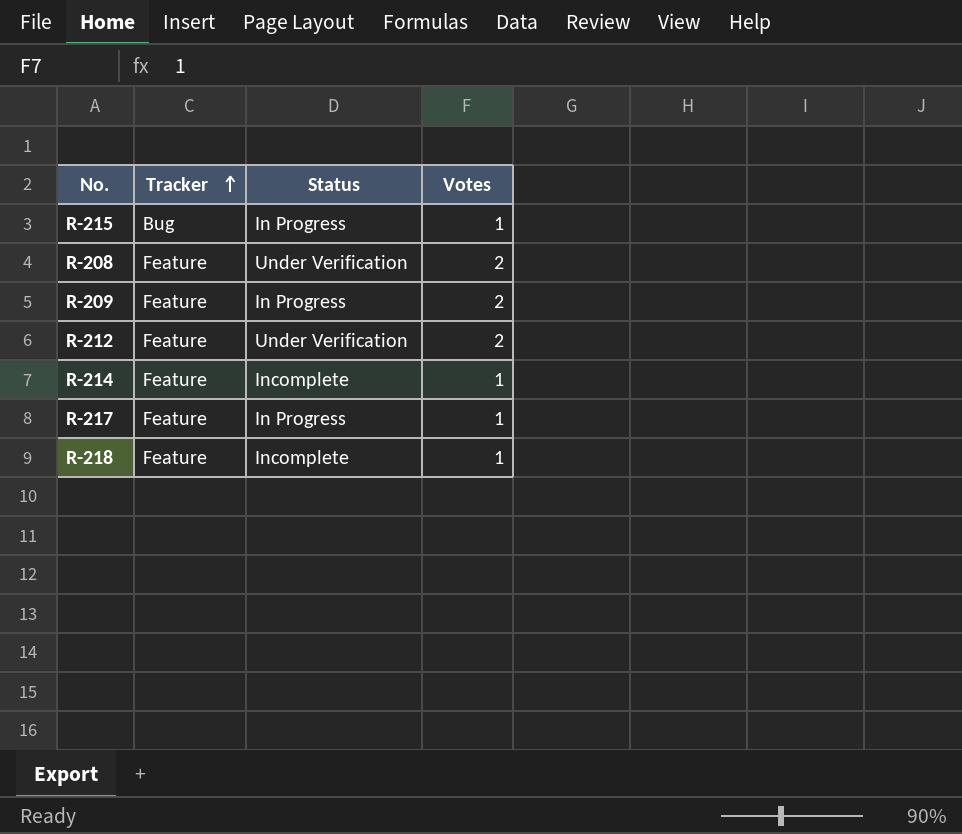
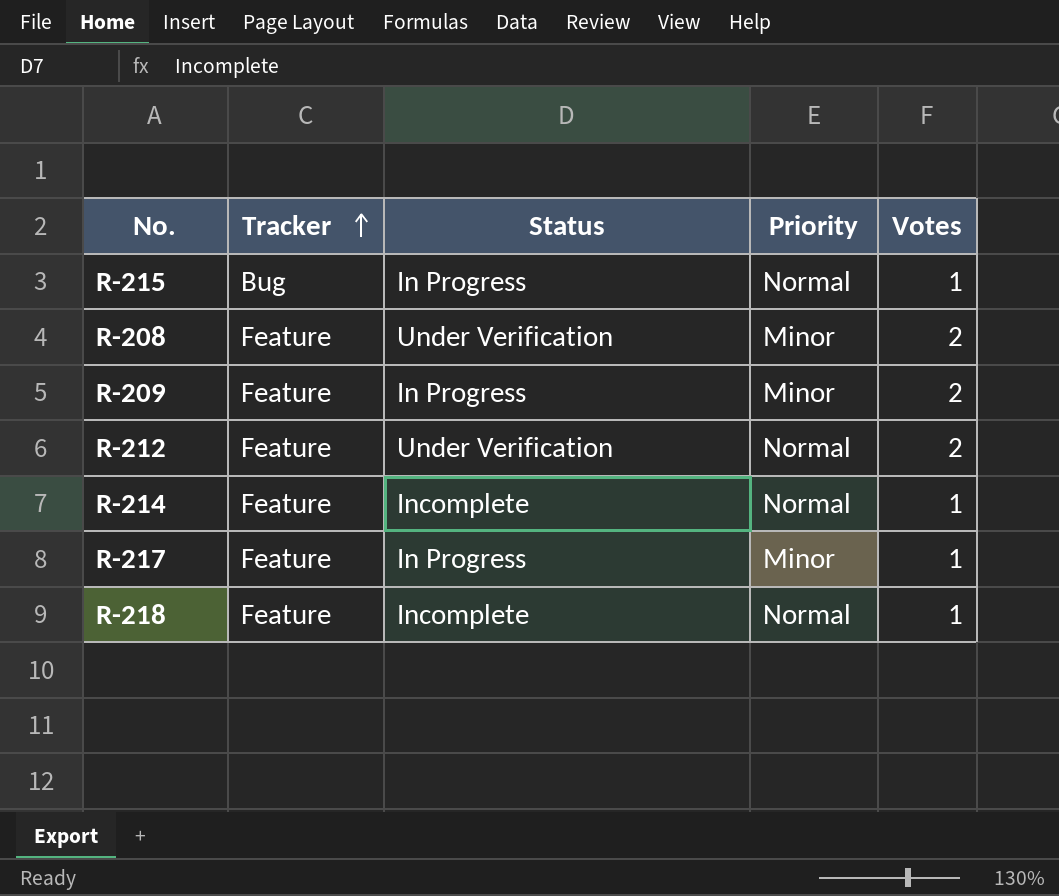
column Priority | position: none -> 4

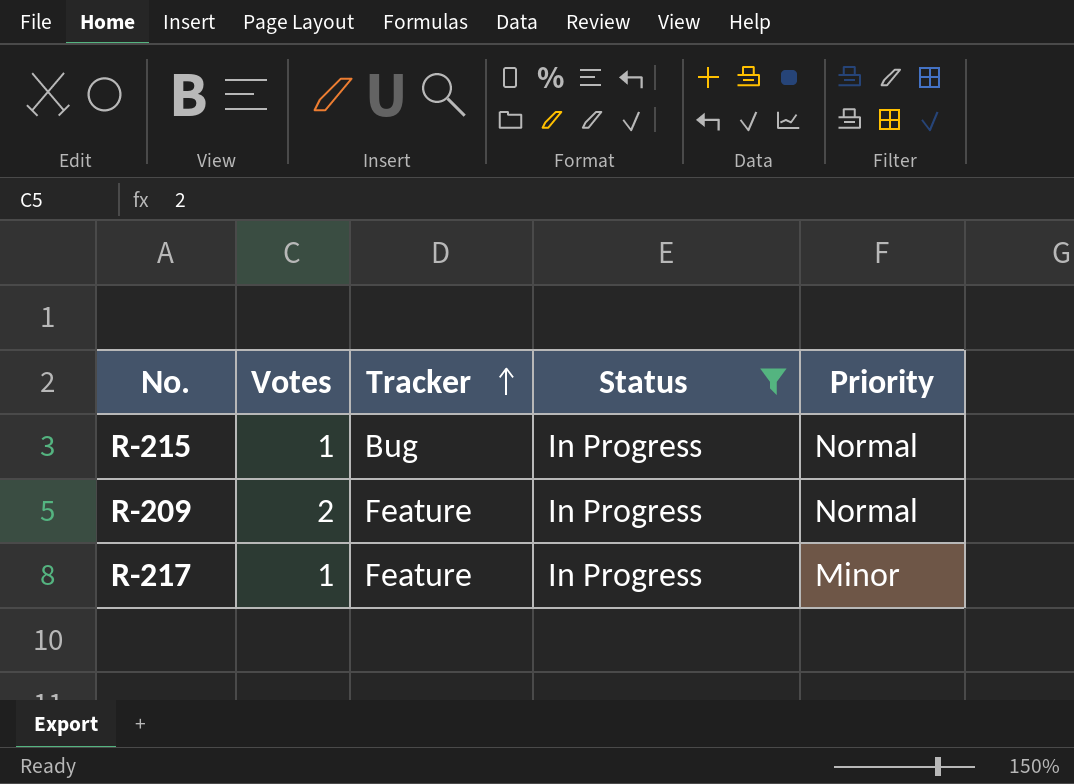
filter: none -> Status = In Progress
column Votes | position: 5 -> 2
R-209 | Priority: Minor -> Normal

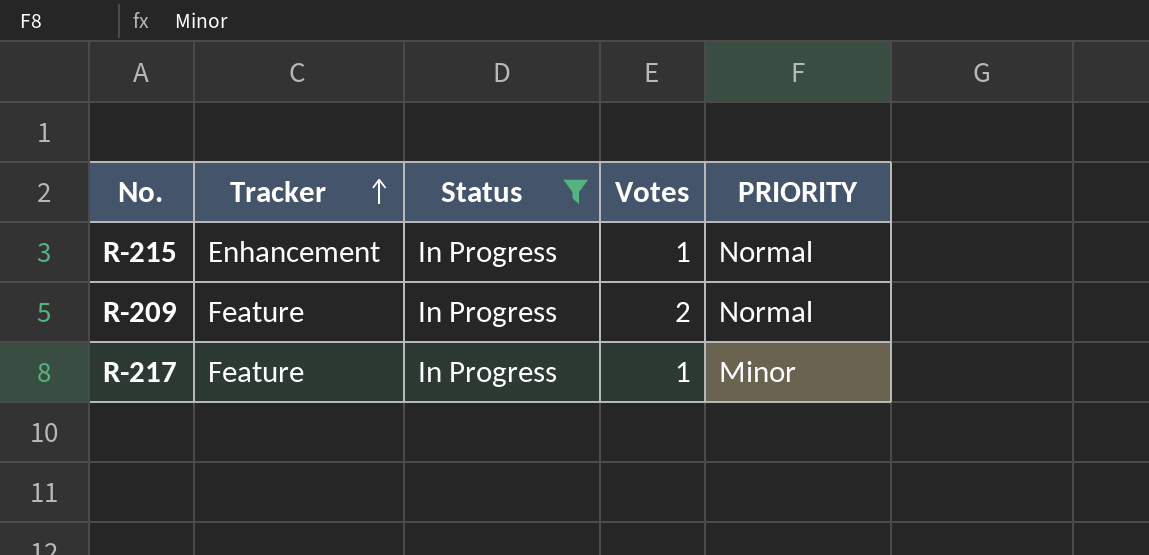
column Votes | position: 2 -> 4
column name: Priority -> PRIORITY
R-215 | Tracker: Bug -> Enhancement

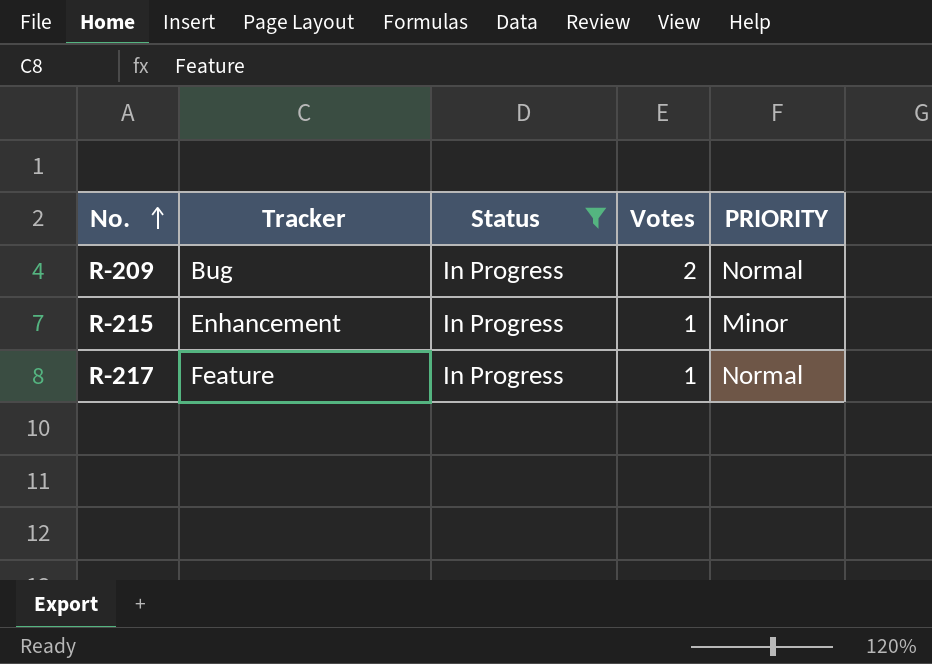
row order: Tracker ascending -> No. ascending
R-209 | Tracker: Feature -> Bug
R-215 | PRIORITY: Normal -> Minor
R-217 | PRIORITY: Minor -> Normal

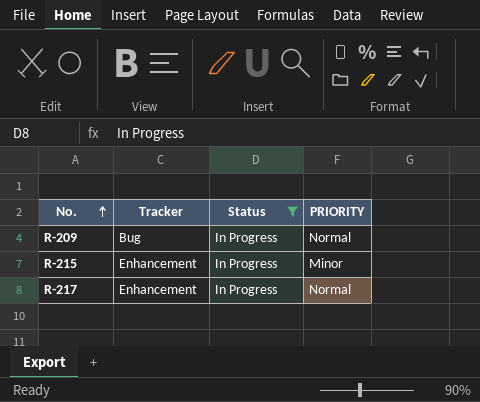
column Votes | position: 4 -> none
R-217 | Tracker: Feature -> Enhancement

